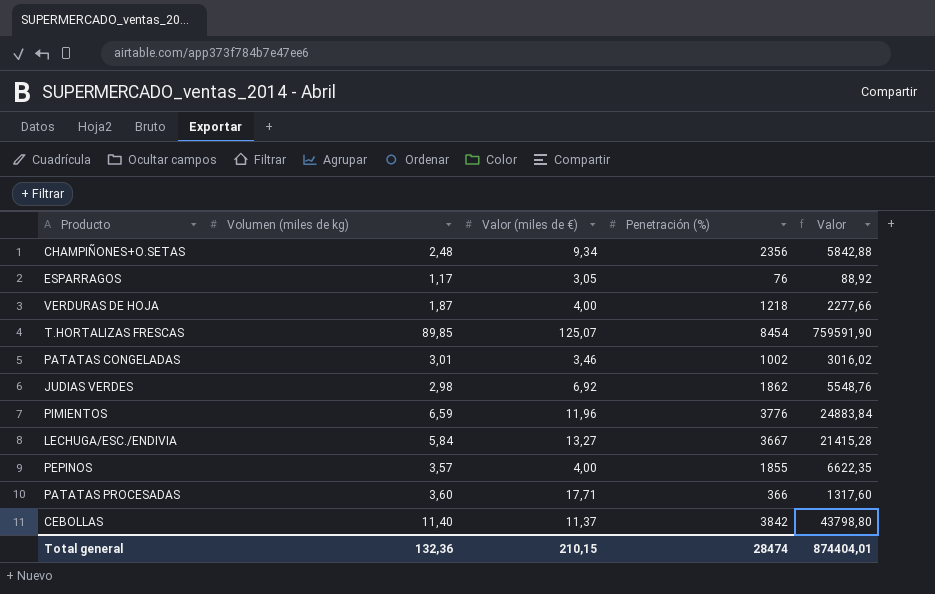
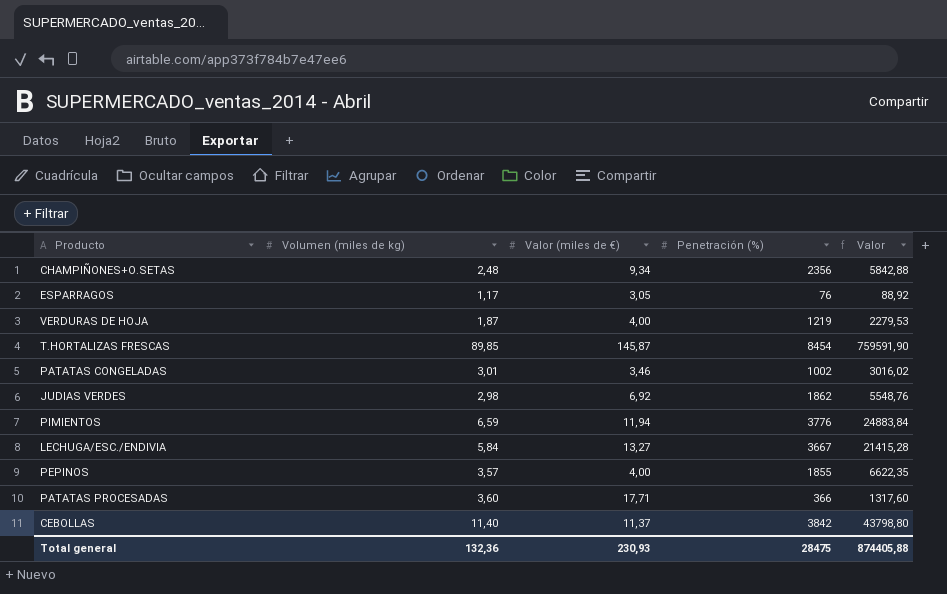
VERDURAS DE HOJA | Penetración (%): 1218 -> 1219
VERDURAS DE HOJA | Valor: 2277,66 -> 2279,53
T.HORTALIZAS FRESCAS | Valor (miles de €): 125,07 -> 145,87
PIMIENTOS | Valor (miles de €): 11,96 -> 11,94
Total general | Valor (miles de €): 210,15 -> 230,93
Total general | Penetración (%): 28474 -> 28475
Total general | Valor: 874404,01 -> 874405,88

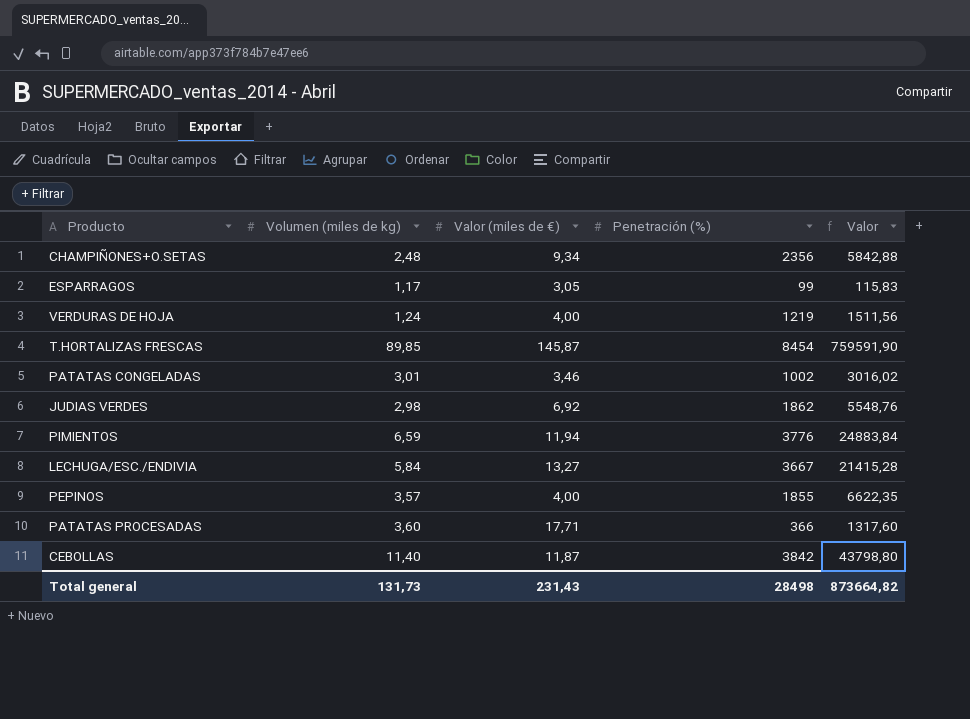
ESPARRAGOS | Penetración (%): 76 -> 99
ESPARRAGOS | Valor: 88,92 -> 115,83
VERDURAS DE HOJA | Volumen (miles de kg): 1,87 -> 1,24
VERDURAS DE HOJA | Valor: 2279,53 -> 1511,56
CEBOLLAS | Valor (miles de €): 11,37 -> 11,87
Total general | Volumen (miles de kg): 132,36 -> 131,73
Total general | Valor (miles de €): 230,93 -> 231,43
Total general | Penetración (%): 28475 -> 28498
Total general | Valor: 874405,88 -> 873664,82

